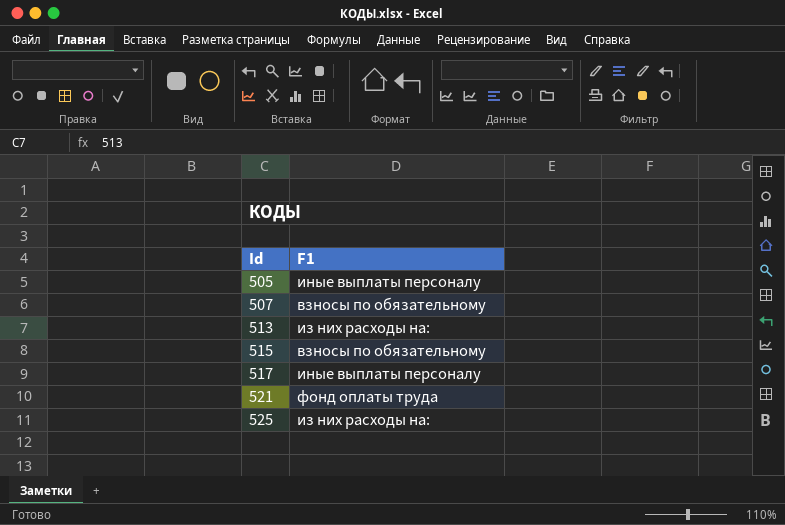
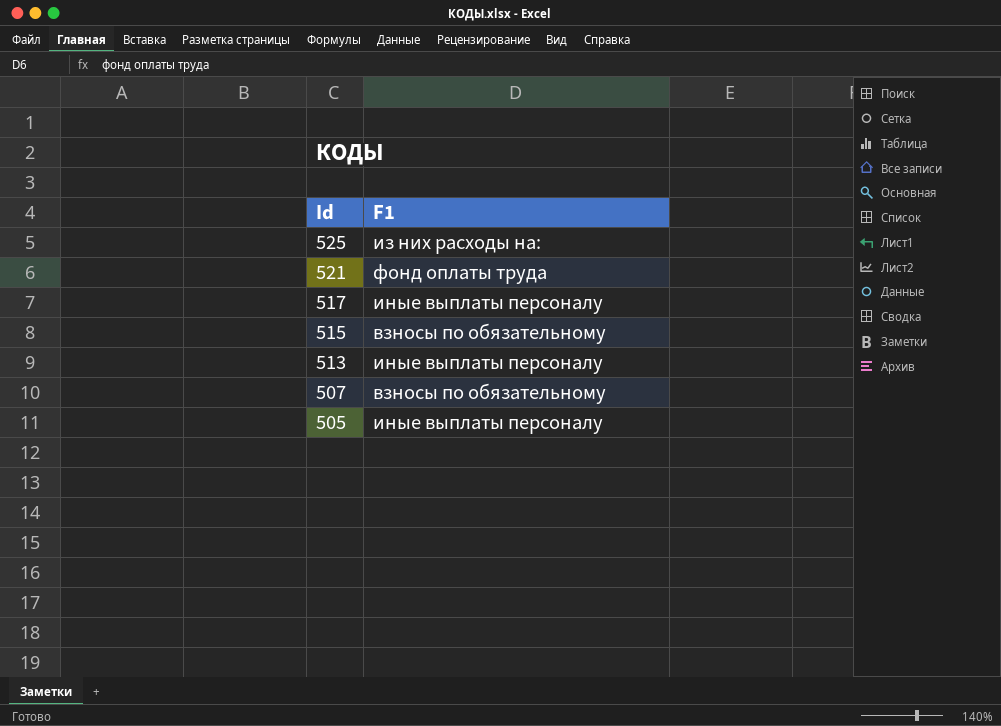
row order: Id ascending -> Id descending
513 | F1: из них расходы на: -> иные выплаты персоналу

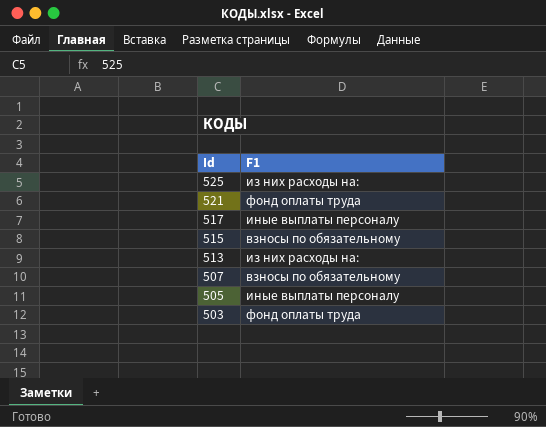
513 | F1: иные выплаты персоналу -> из них расходы на:
row 503: none -> фонд оплаты труда

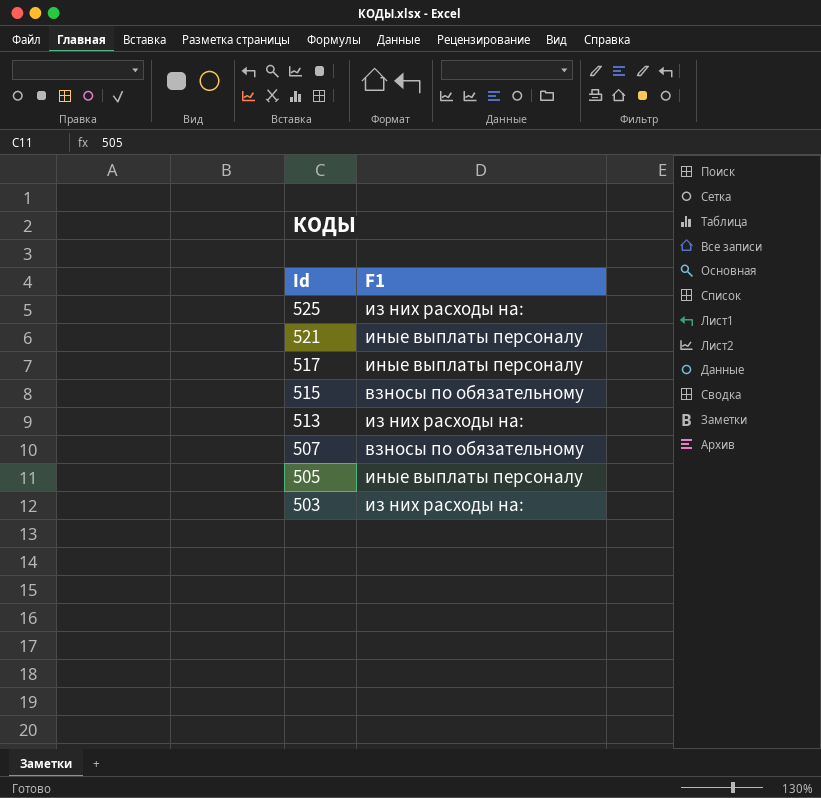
521 | F1: фонд оплаты труда -> иные выплаты персоналу
503 | F1: фонд оплаты труда -> из них расходы на:

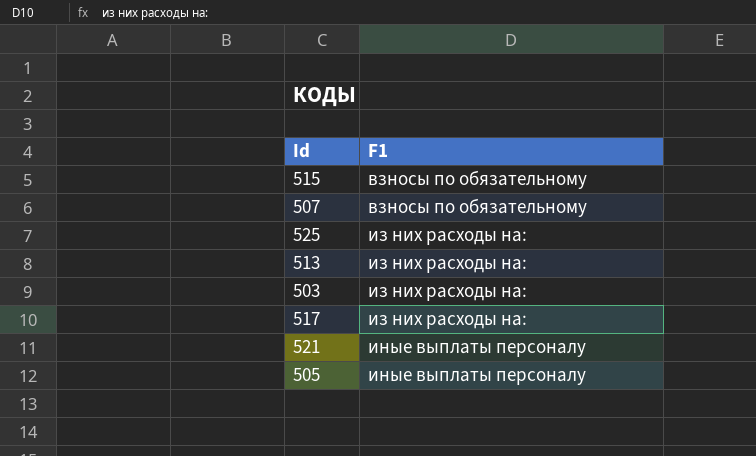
row order: Id descending -> F1 ascending
517 | F1: иные выплаты персоналу -> из них расходы на:

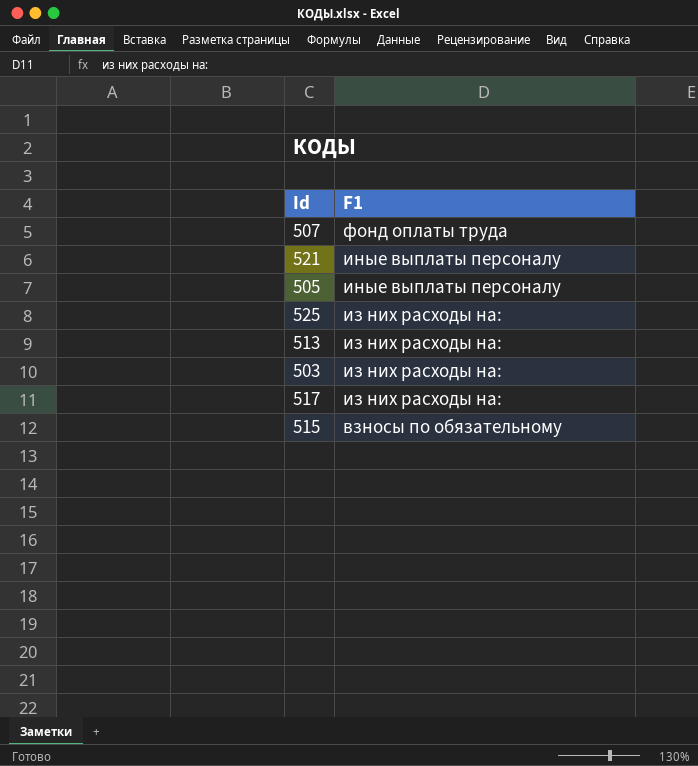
row order: F1 ascending -> F1 descending
507 | F1: взносы по обязательному -> фонд оплаты труда

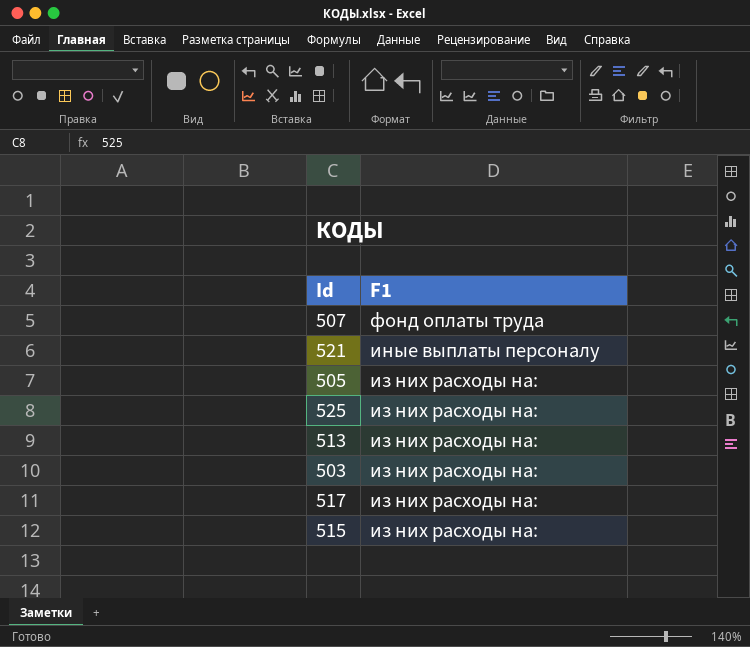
505 | F1: иные выплаты персоналу -> из них расходы на:
515 | F1: взносы по обязательному -> из них расходы на:

